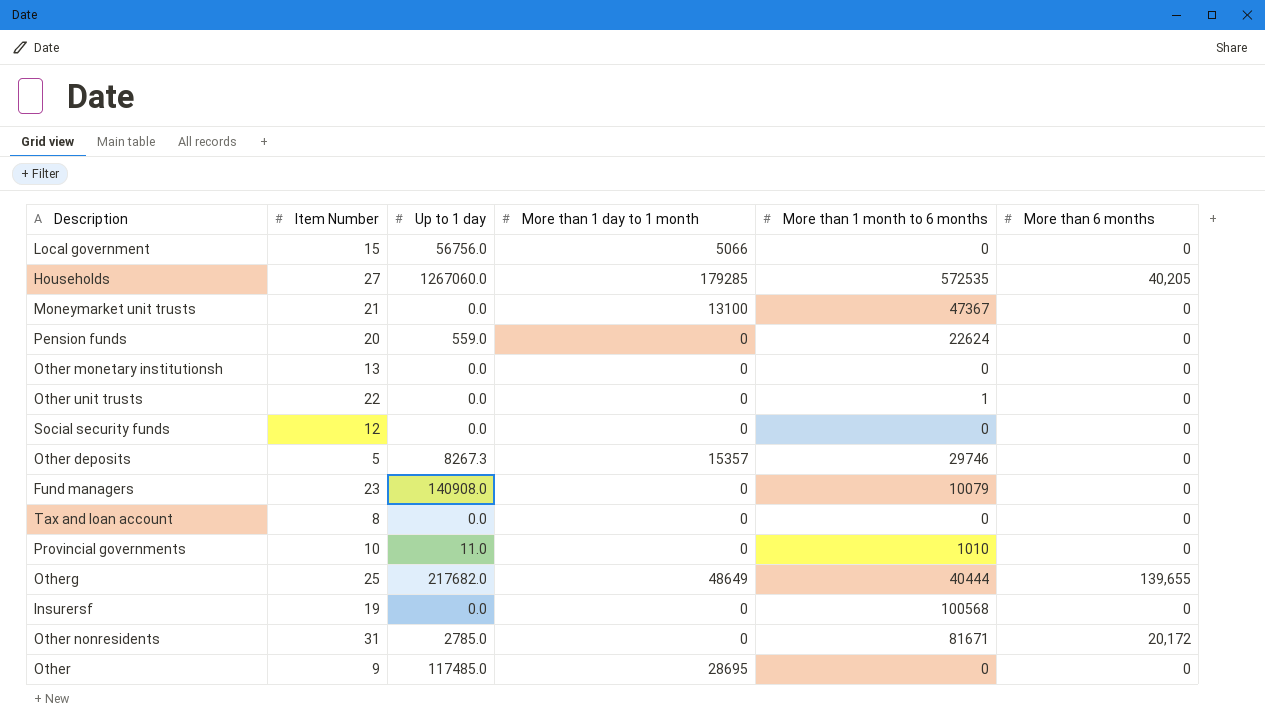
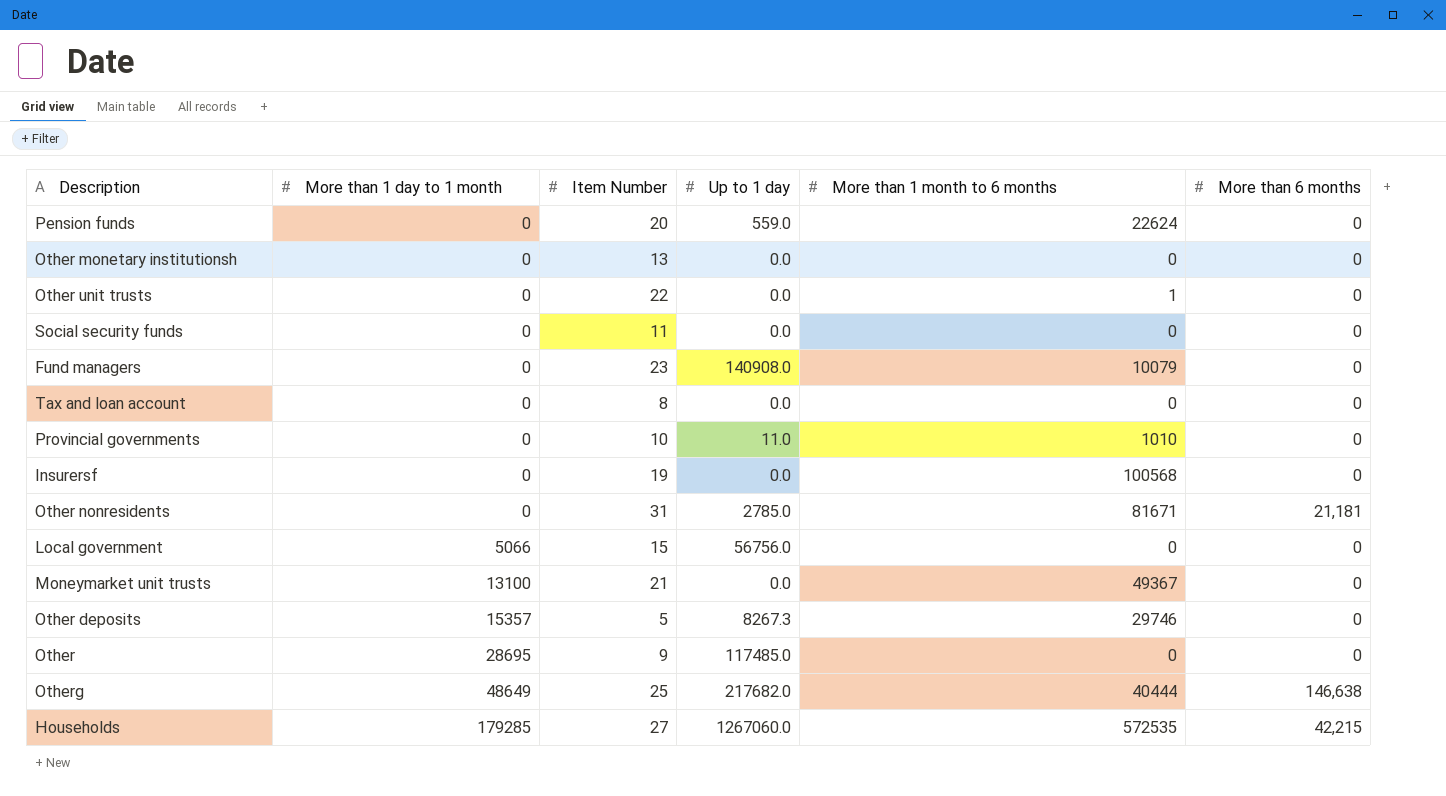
row order: none -> More than 1 day to 1 month ascending
column More than 1 day to 1 month | position: 4 -> 2
Social security funds | Item Number: 12 -> 11
Other nonresidents | More than 6 months: 20,172 -> 21,181
Moneymarket unit trusts | More than 1 month to 6 months: 47367 -> 49367
Otherg | More than 6 months: 139,655 -> 146,638
Households | More than 6 months: 40,205 -> 42,215

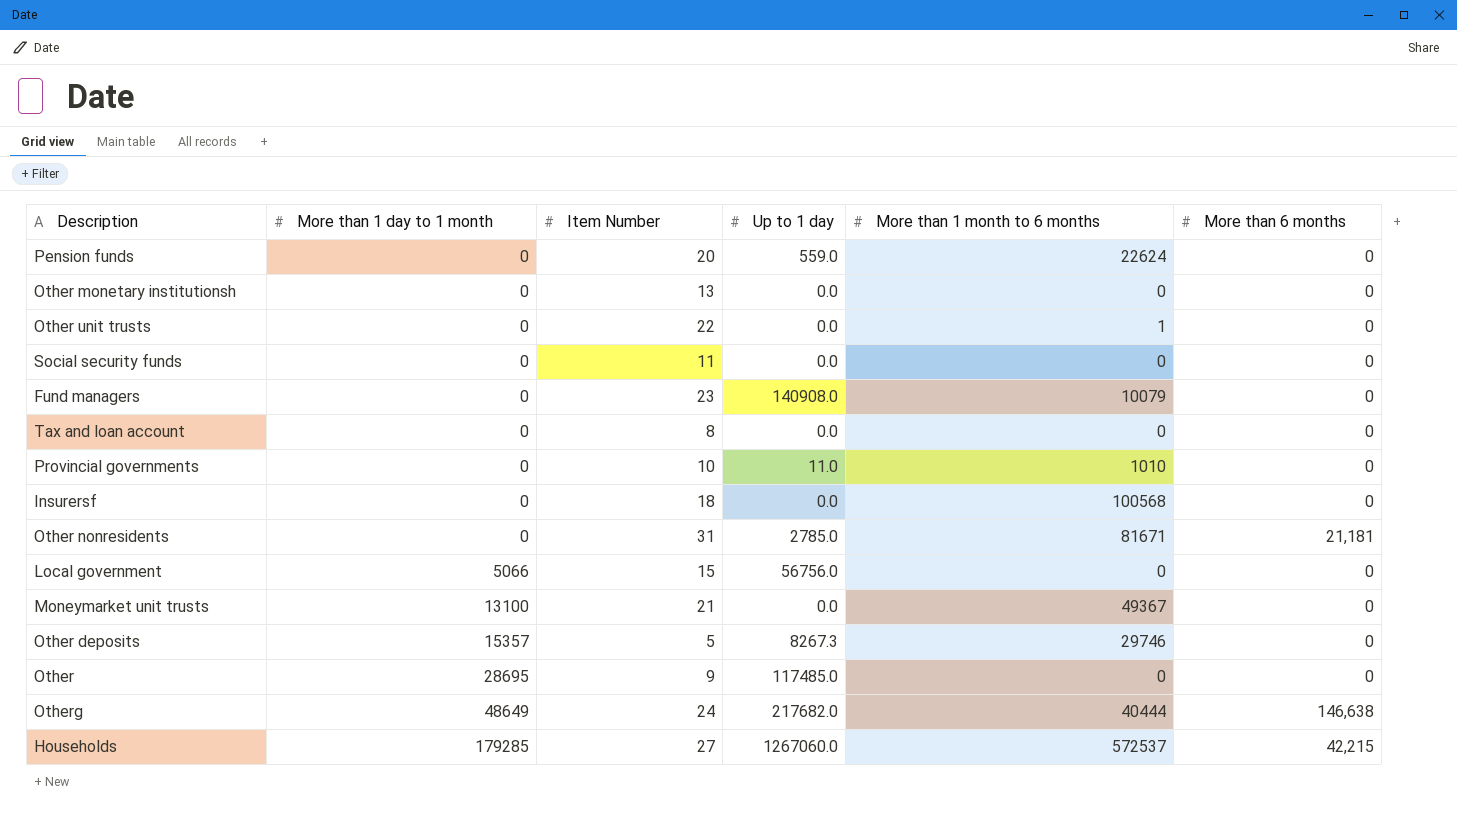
Insurersf | Item Number: 19 -> 18
Otherg | Item Number: 25 -> 24
Households | More than 1 month to 6 months: 572535 -> 572537

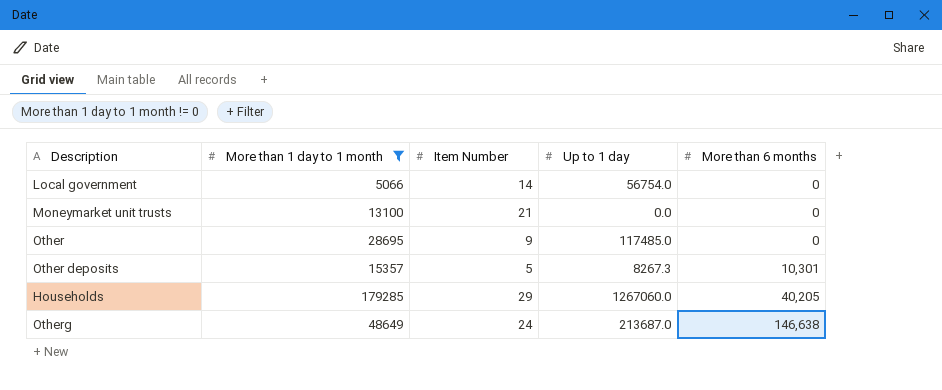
filter: none -> More than 1 day to 1 month != 0
row order: More than 1 day to 1 month ascending -> More than 6 months ascending
column More than 1 month to 6 months | position: 5 -> none
Local government | Item Number: 15 -> 14
Local government | Up to 1 day: 56756.0 -> 56754.0
Other deposits | More than 6 months: 0 -> 10,301
Households | Item Number: 27 -> 29
Households | More than 6 months: 42,215 -> 40,205
Otherg | Up to 1 day: 217682.0 -> 213687.0

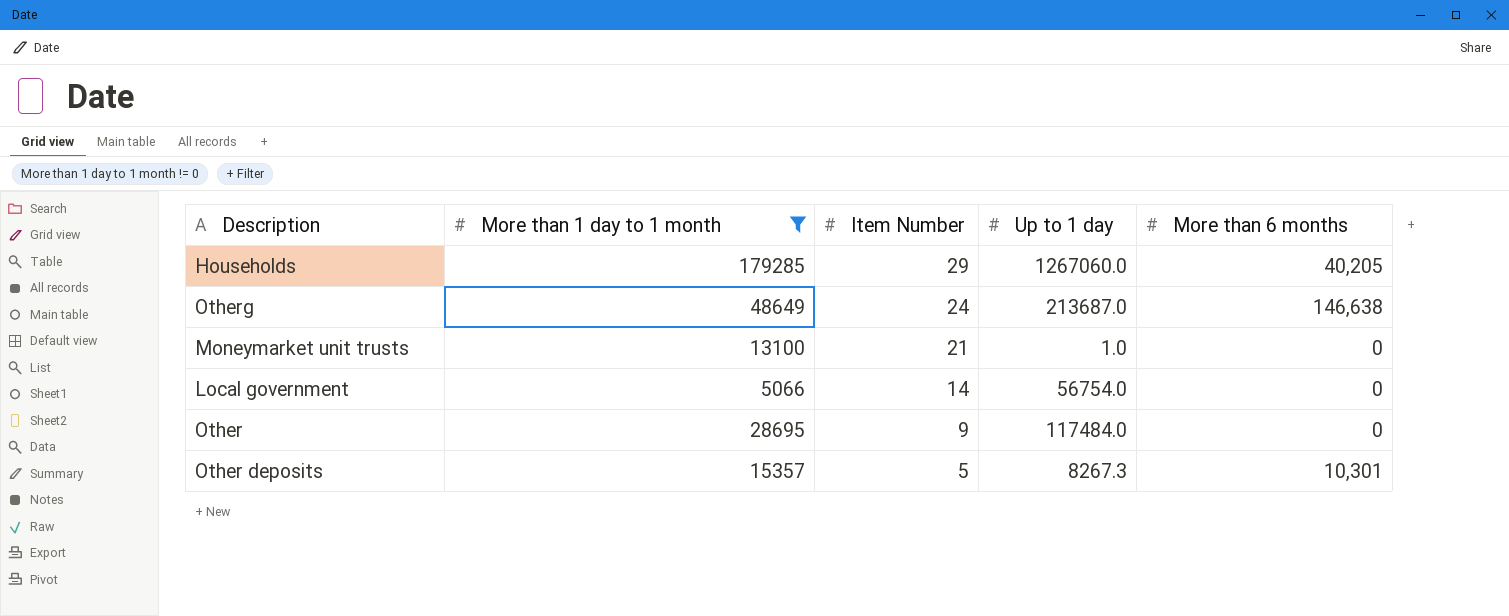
row order: More than 6 months ascending -> Item Number descending
Moneymarket unit trusts | Up to 1 day: 0.0 -> 1.0
Other | Up to 1 day: 117485.0 -> 117484.0

